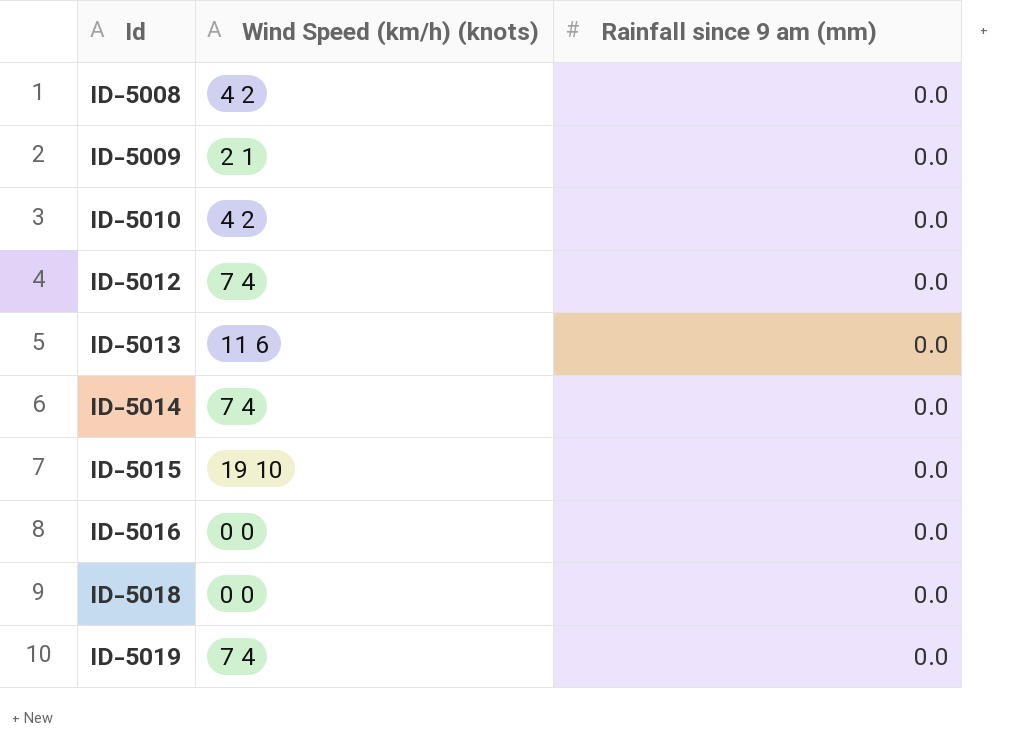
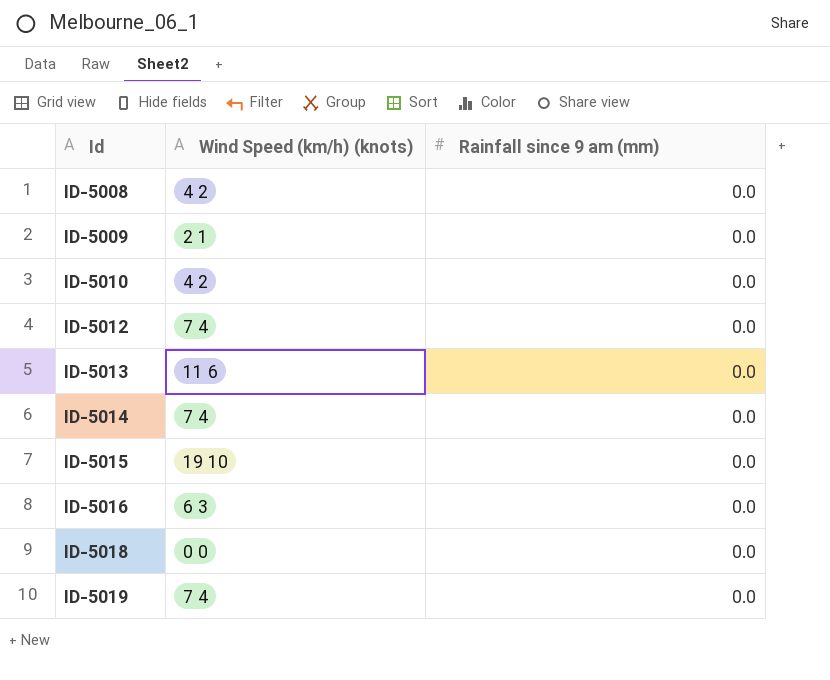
ID-5016 | Wind Speed (km/h) (knots): 0 0 -> 6 3

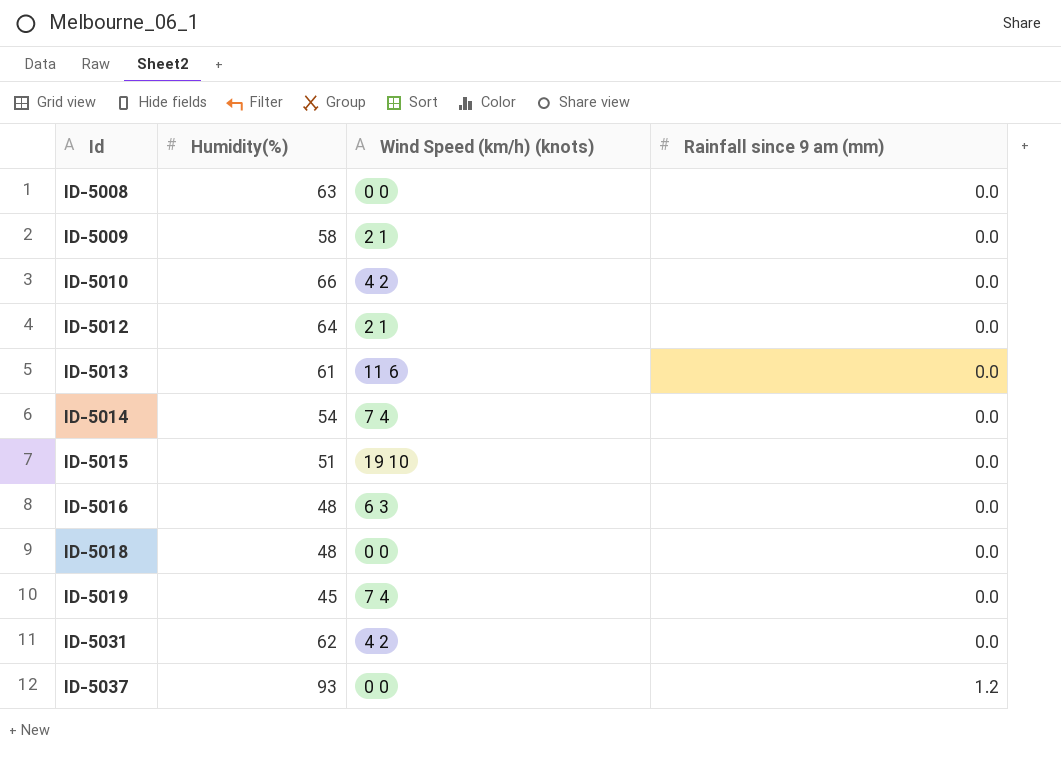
column Humidity(%) | position: none -> 2
ID-5008 | Wind Speed (km/h) (knots): 4 2 -> 0 0
ID-5012 | Wind Speed (km/h) (knots): 7 4 -> 2 1
row ID-5031: none -> 62 | 4 2 | 0.0
row ID-5037: none -> 93 | 0 0 | 1.2

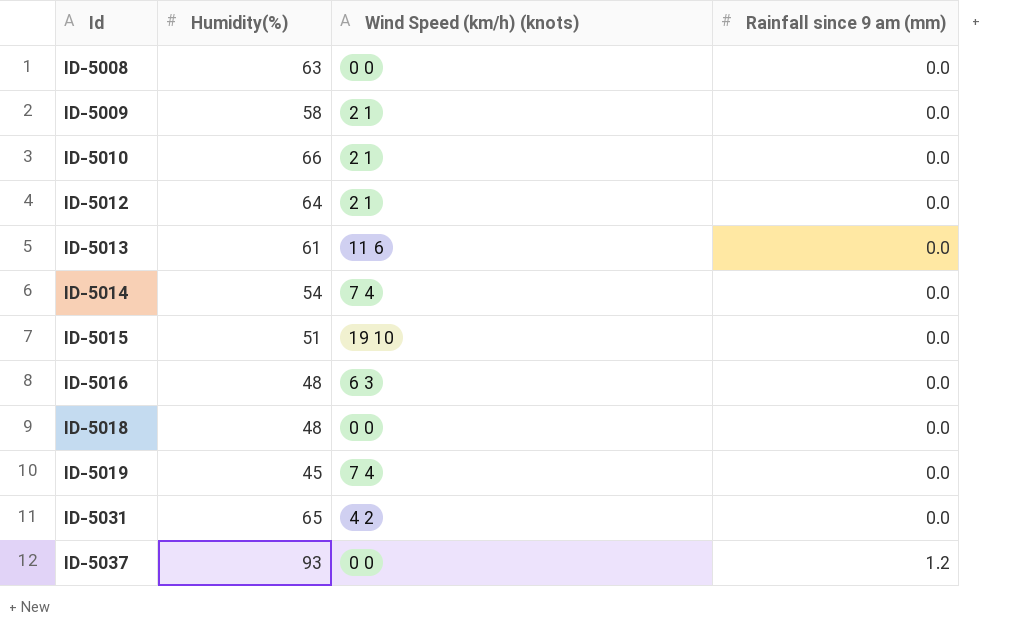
ID-5010 | Wind Speed (km/h) (knots): 4 2 -> 2 1
ID-5031 | Humidity(%): 62 -> 65

